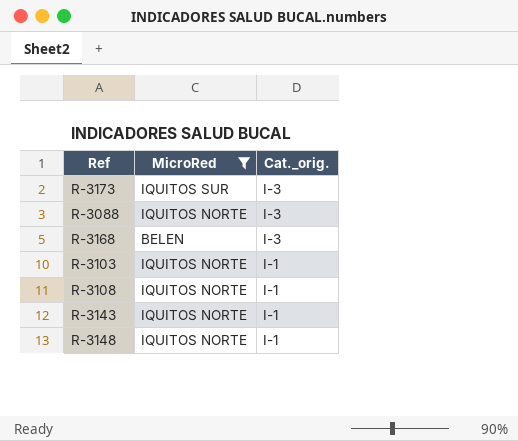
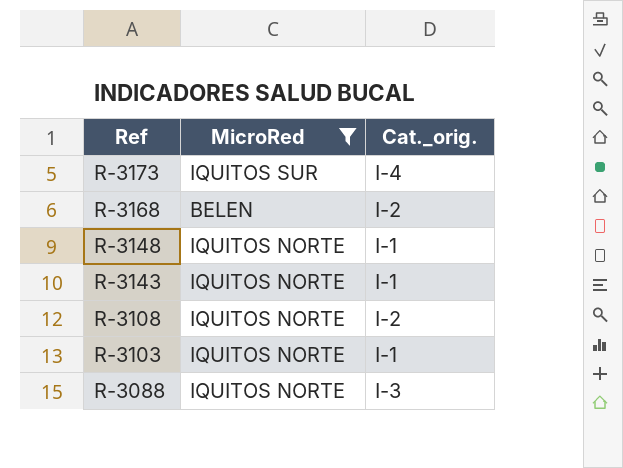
row order: Cat._orig. descending -> Ref descending
R-3173 | Cat._orig.: I-3 -> I-4
R-3168 | Cat._orig.: I-3 -> I-2
R-3108 | Cat._orig.: I-1 -> I-2

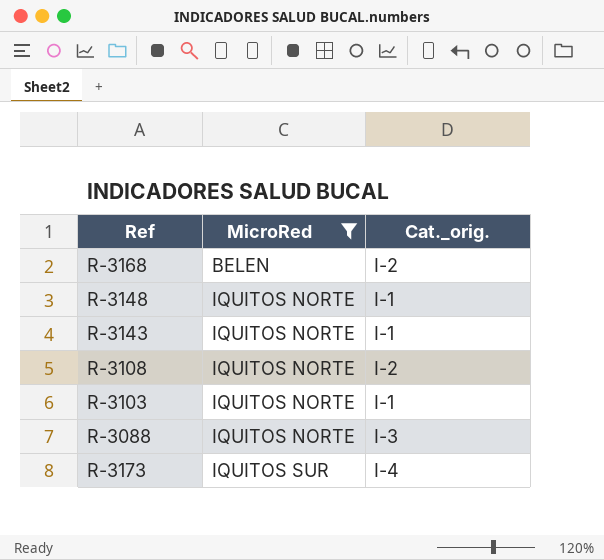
row order: Ref descending -> MicroRed ascending

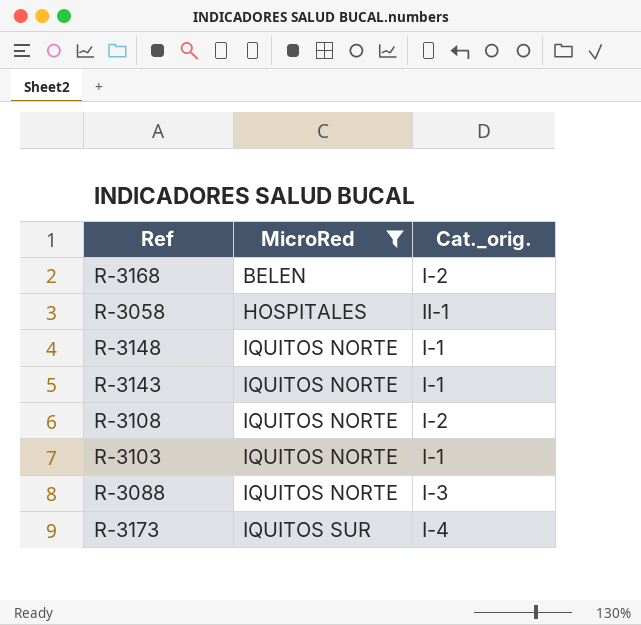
row R-3058: none -> HOSPITALES | II-1

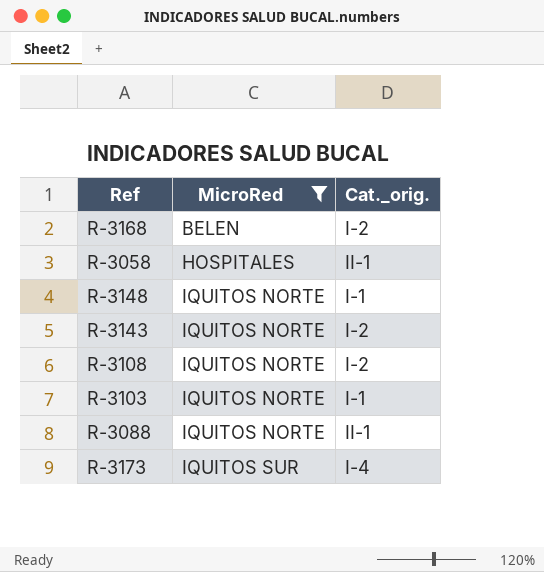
R-3143 | Cat._orig.: I-1 -> I-2
R-3088 | Cat._orig.: I-3 -> II-1

